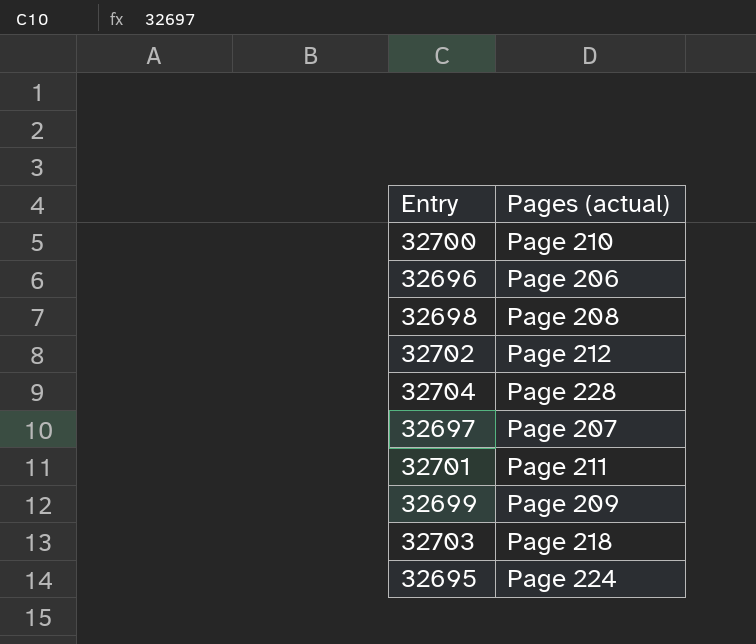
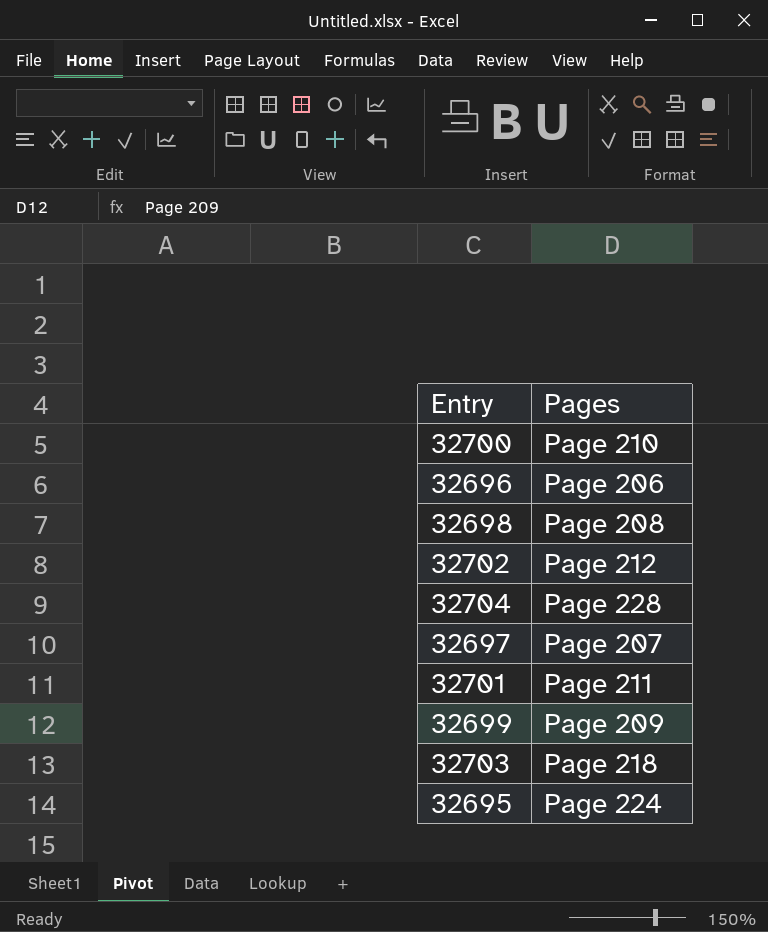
column name: Pages (actual) -> Pages

